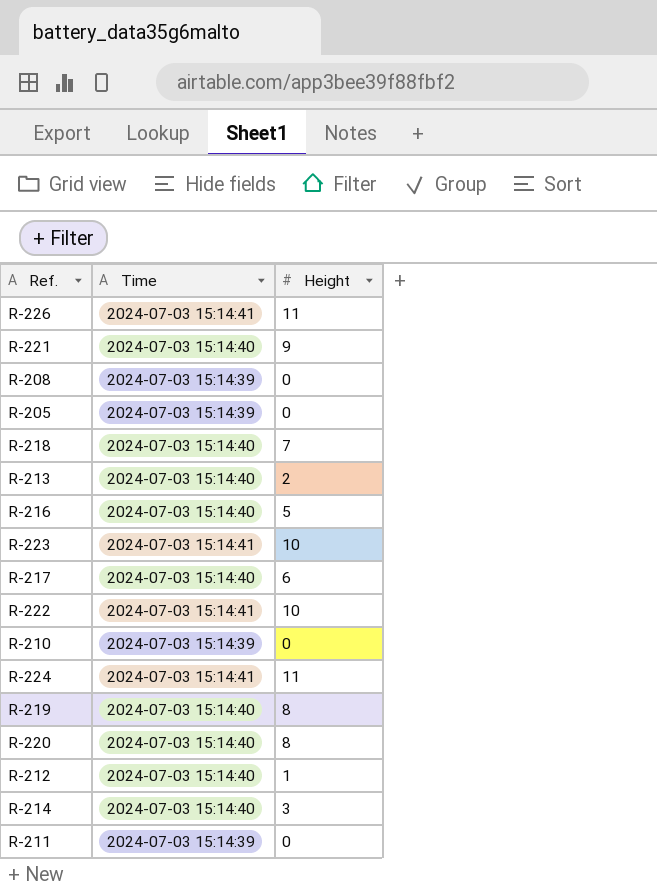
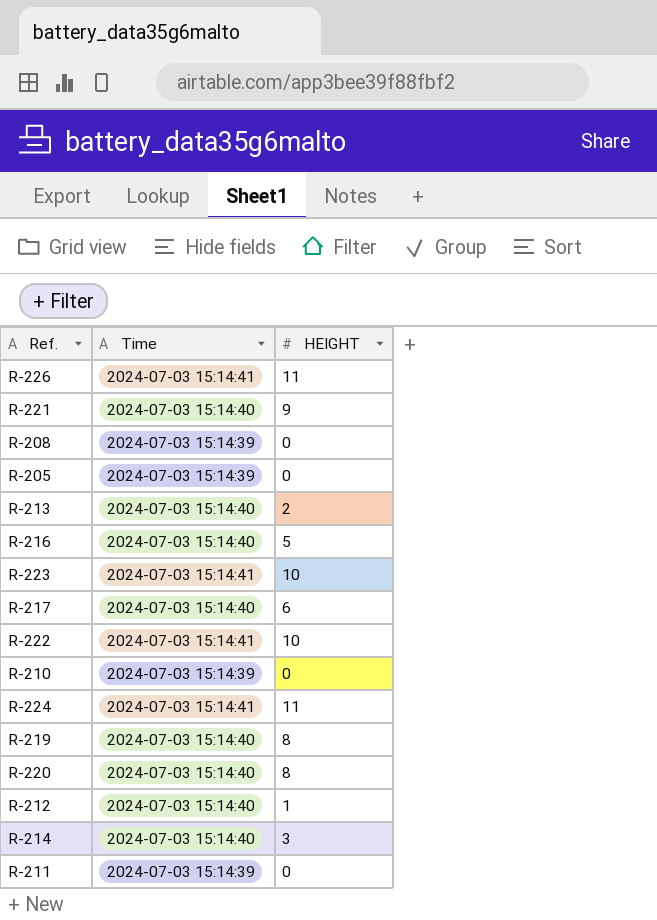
column name: Height -> HEIGHT
row R-218: 2024-07-03 15:14:40 | 7 -> none

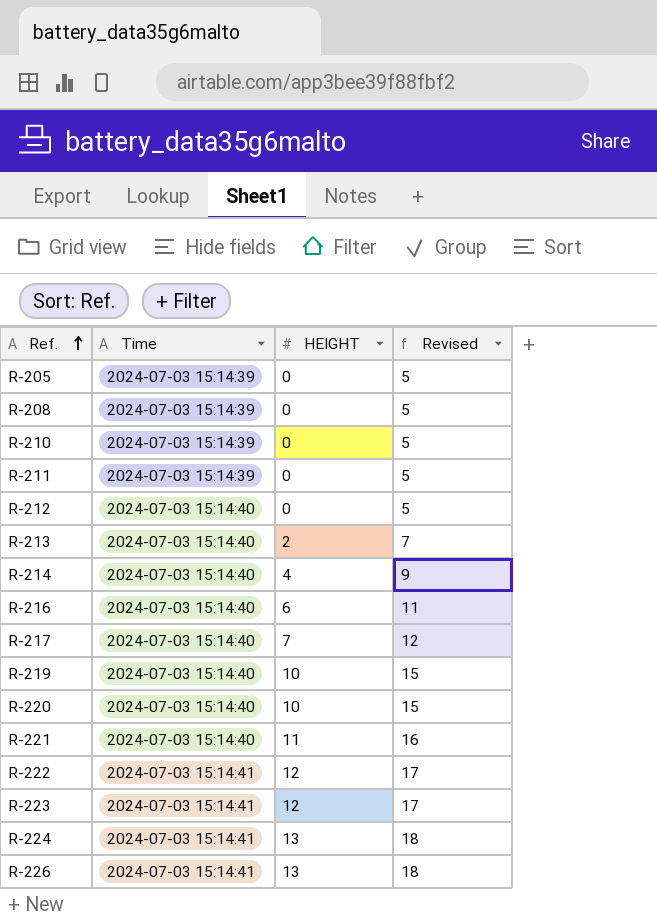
row order: none -> Ref. ascending
column Revised | formula: none -> [HEIGHT] + 5
R-212 | HEIGHT: 1 -> 0
R-214 | HEIGHT: 3 -> 4
R-216 | HEIGHT: 5 -> 6
R-217 | HEIGHT: 6 -> 7
R-219 | HEIGHT: 8 -> 10
R-220 | HEIGHT: 8 -> 10
R-221 | HEIGHT: 9 -> 11
R-222 | HEIGHT: 10 -> 12
R-223 | HEIGHT: 10 -> 12
R-224 | HEIGHT: 11 -> 13
R-226 | HEIGHT: 11 -> 13

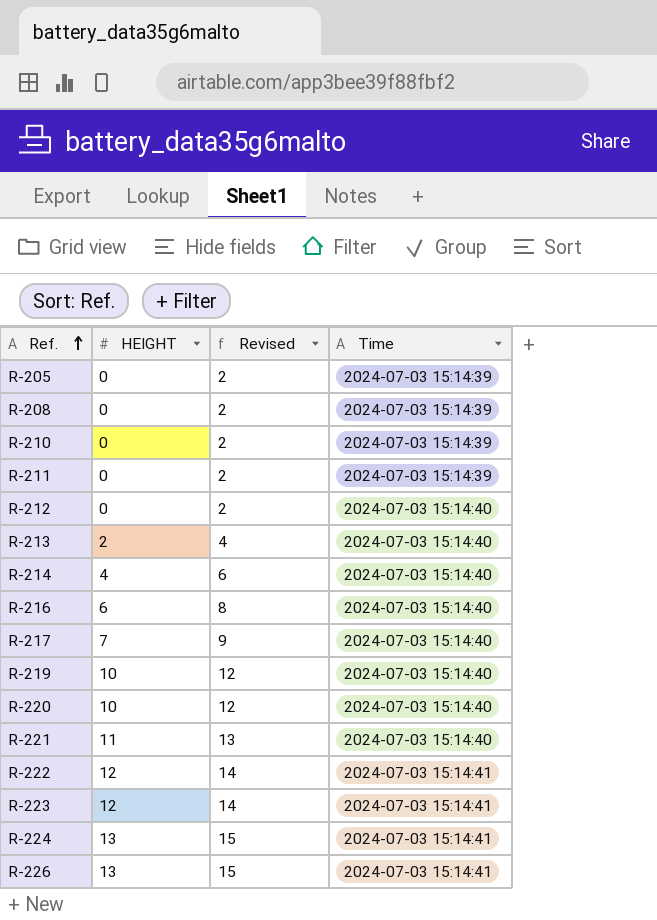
column Revised | formula: [HEIGHT] + 5 -> [HEIGHT] + 2
column Time | position: 2 -> 4

